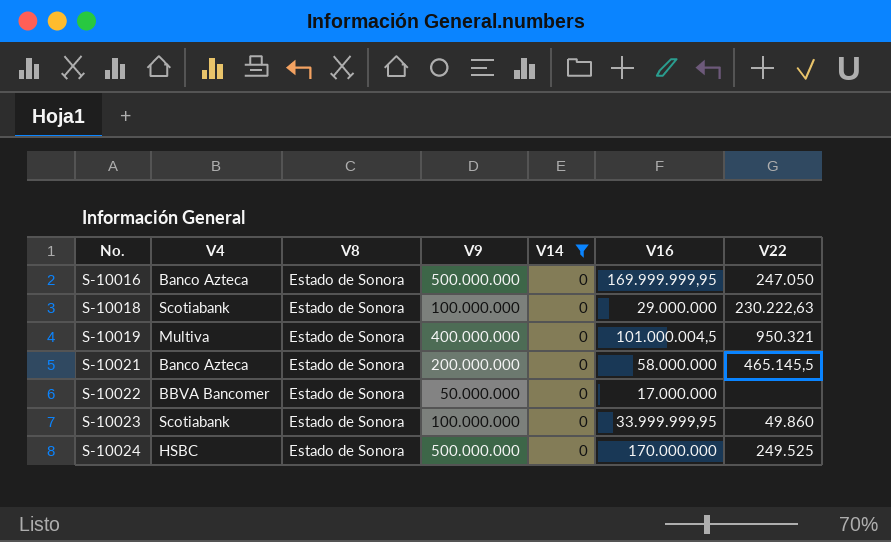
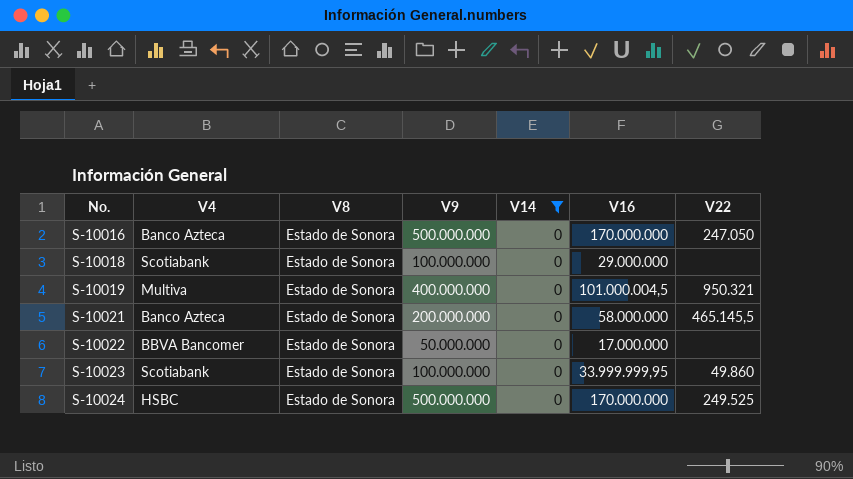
S-10016 | V16: 169.999.999,95 -> 170.000.000
S-10018 | V22: 230.222,63 -> none

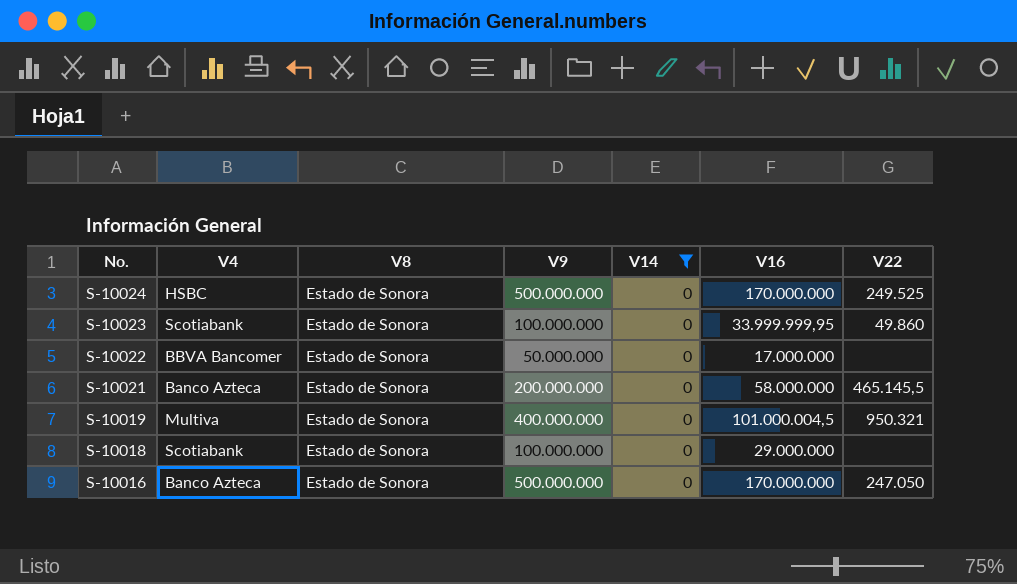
row order: No. ascending -> No. descending

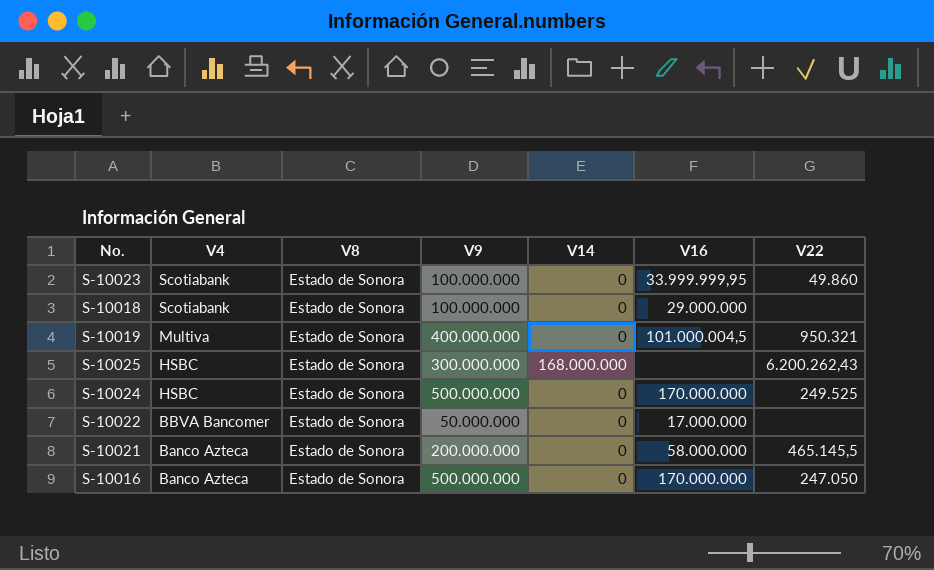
filter: V14 = 0 -> none
row order: No. descending -> V4 descending

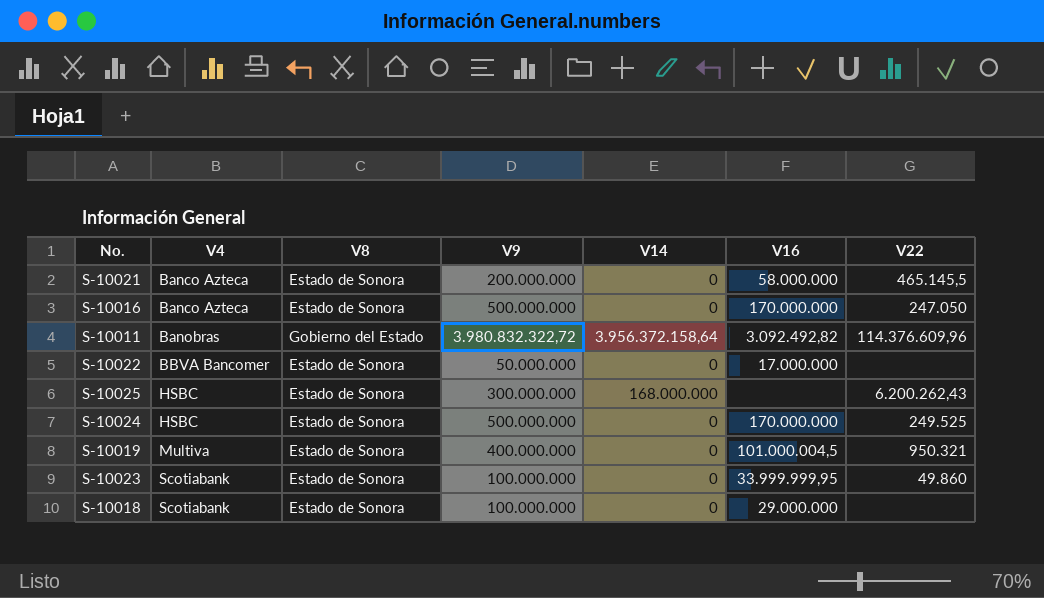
row order: V4 descending -> V4 ascending
row S-10011: none -> Banobras | Gobierno del Estado | 3.980.832.322,72 | 3.956.372.158,64 | 3.092.492,82 | 114.376.609,96

